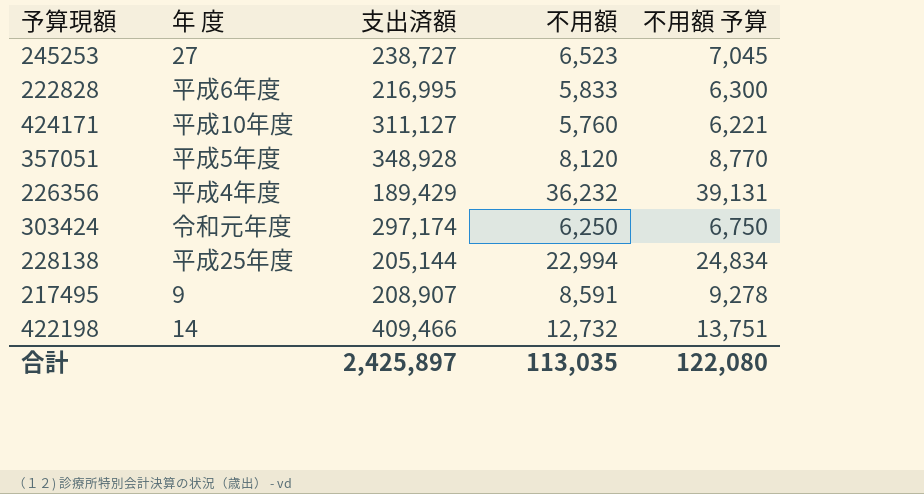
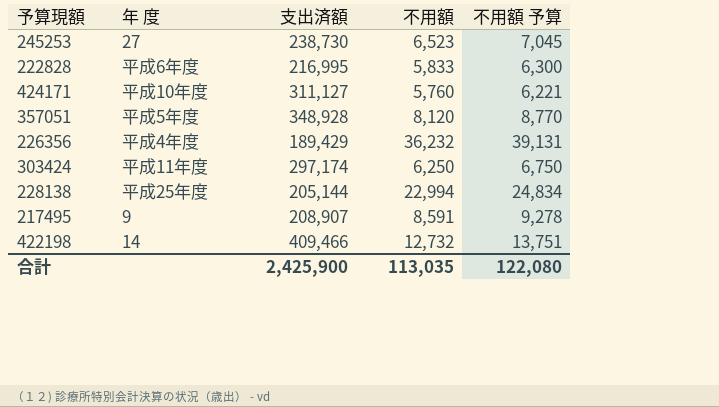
245253 | 支出済額: 238,727 -> 238,730
303424 | 年 度: 令和元年度 -> 平成11年度
合計 | 支出済額: 2,425,897 -> 2,425,900

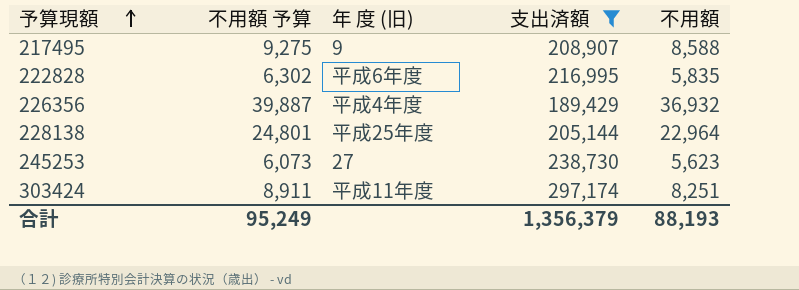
filter: none -> 支出済額 <= 297,174
row order: none -> 予算現額 ascending
column 不用額 予算 | position: 5 -> 2
column name: 年 度 -> 年 度 (旧)
217495 | 不用額 予算: 9,278 -> 9,275
217495 | 不用額: 8,591 -> 8,588
222828 | 不用額 予算: 6,300 -> 6,302
222828 | 不用額: 5,833 -> 5,835
226356 | 不用額 予算: 39,131 -> 39,887
226356 | 不用額: 36,232 -> 36,932
228138 | 不用額 予算: 24,834 -> 24,801
228138 | 不用額: 22,994 -> 22,964
245253 | 不用額 予算: 7,045 -> 6,073
245253 | 不用額: 6,523 -> 5,623
303424 | 不用額 予算: 6,750 -> 8,911
303424 | 不用額: 6,250 -> 8,251
合計 | 不用額 予算: 122,080 -> 95,249
合計 | 支出済額: 2,425,900 -> 1,356,379
合計 | 不用額: 113,035 -> 88,193

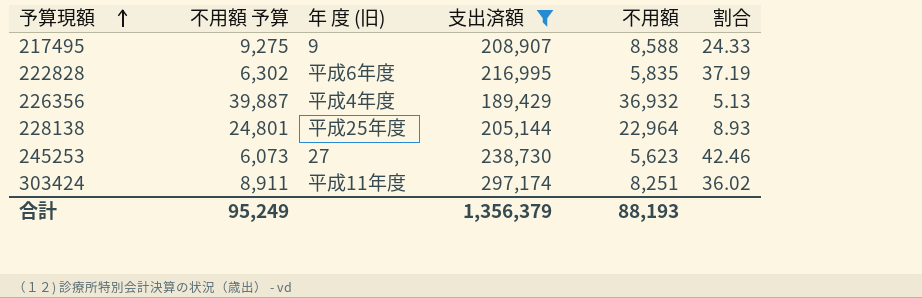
column 割合 | formula: none -> [支出済額] / [不用額]

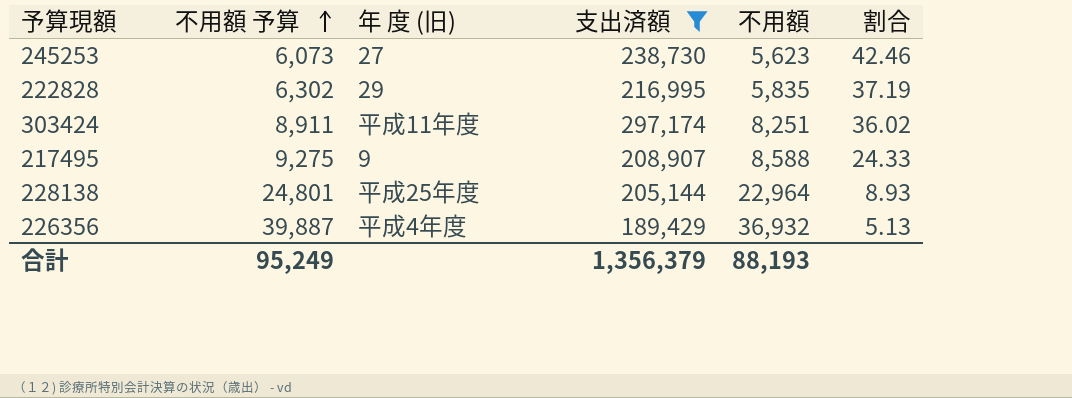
row order: 予算現額 ascending -> 不用額 予算 ascending
222828 | 年 度 (旧): 平成6年度 -> 29

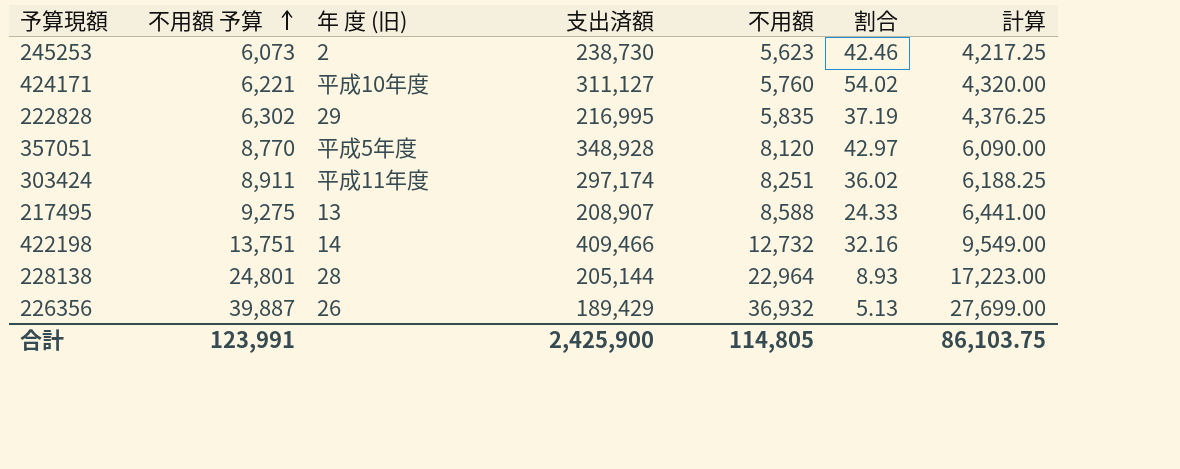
filter: 支出済額 <= 297,174 -> none
column 計算 | formula: none -> [不用額] * 0.75
245253 | 年 度 (旧): 27 -> 2
217495 | 年 度 (旧): 9 -> 13
228138 | 年 度 (旧): 平成25年度 -> 28
226356 | 年 度 (旧): 平成4年度 -> 26
合計 | 不用額 予算: 95,249 -> 123,991
合計 | 支出済額: 1,356,379 -> 2,425,900
合計 | 不用額: 88,193 -> 114,805

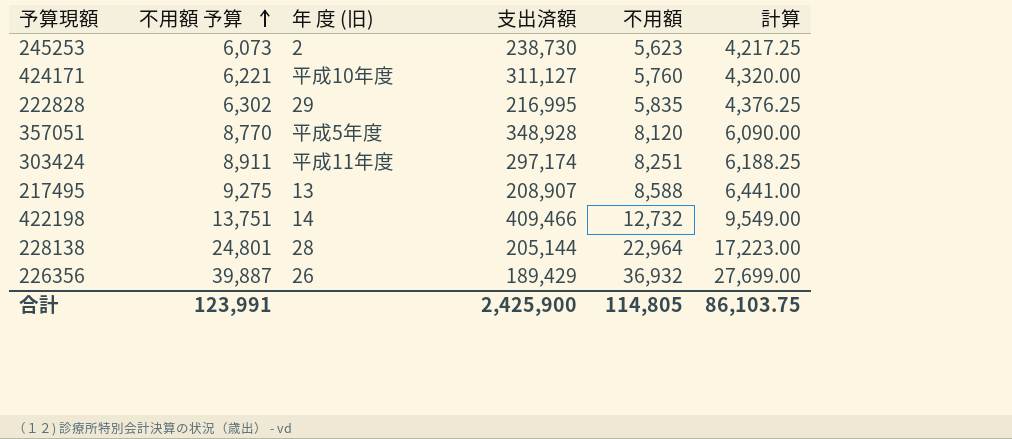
column 割合 | formula: [支出済額] / [不用額] -> none

